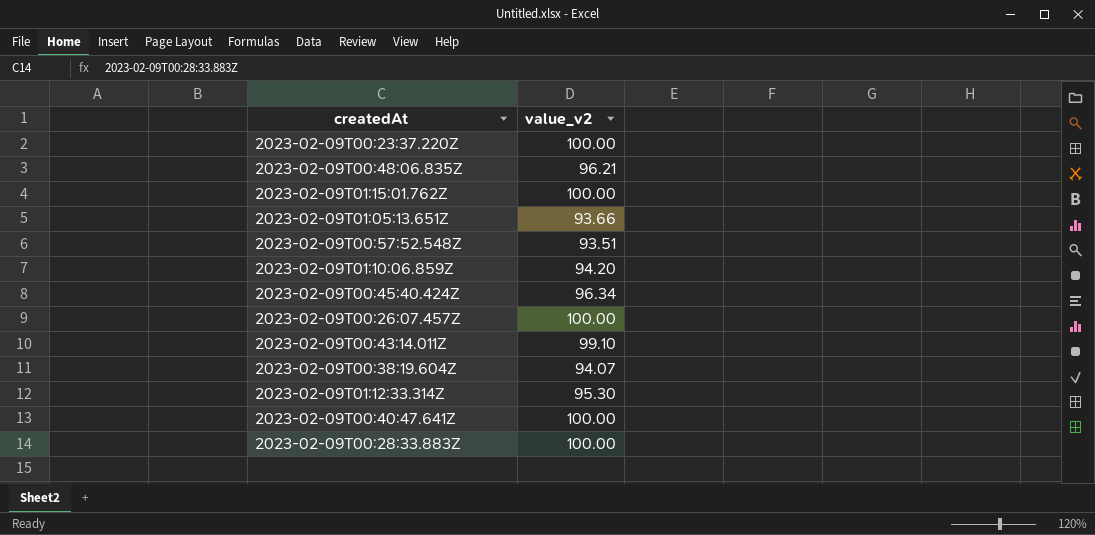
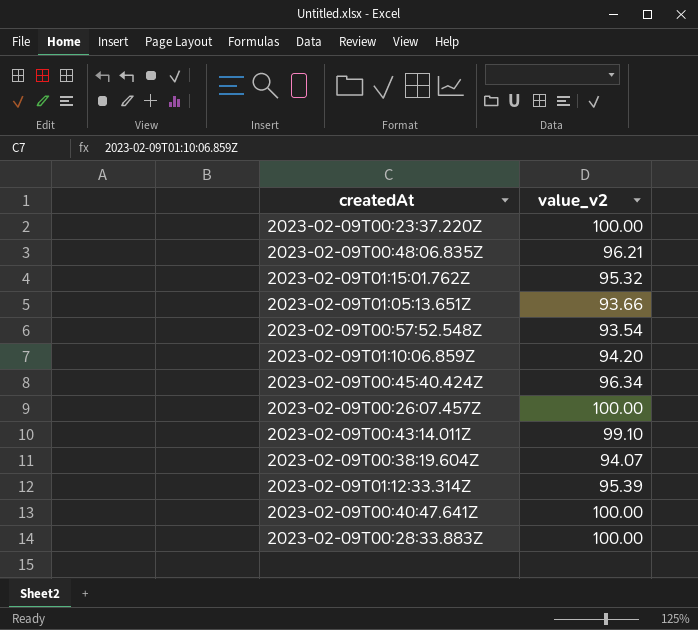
2023-02-09T01:15:01.762Z | value_v2: 100.00 -> 95.32
2023-02-09T00:57:52.548Z | value_v2: 93.51 -> 93.54
2023-02-09T01:12:33.314Z | value_v2: 95.30 -> 95.39

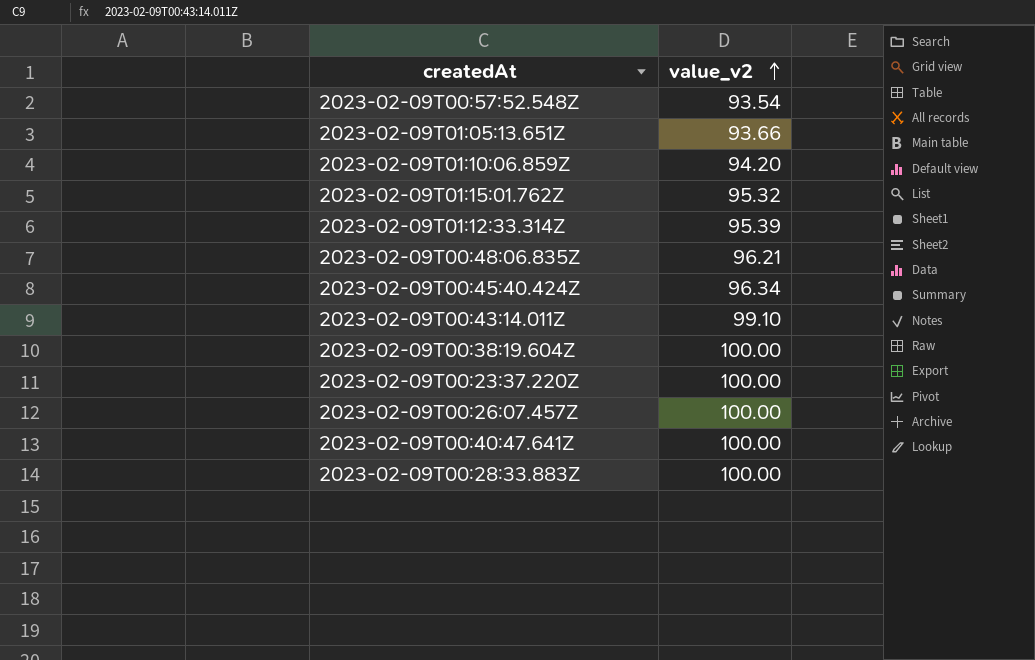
row order: none -> value_v2 ascending
2023-02-09T00:38:19.604Z | value_v2: 94.07 -> 100.00

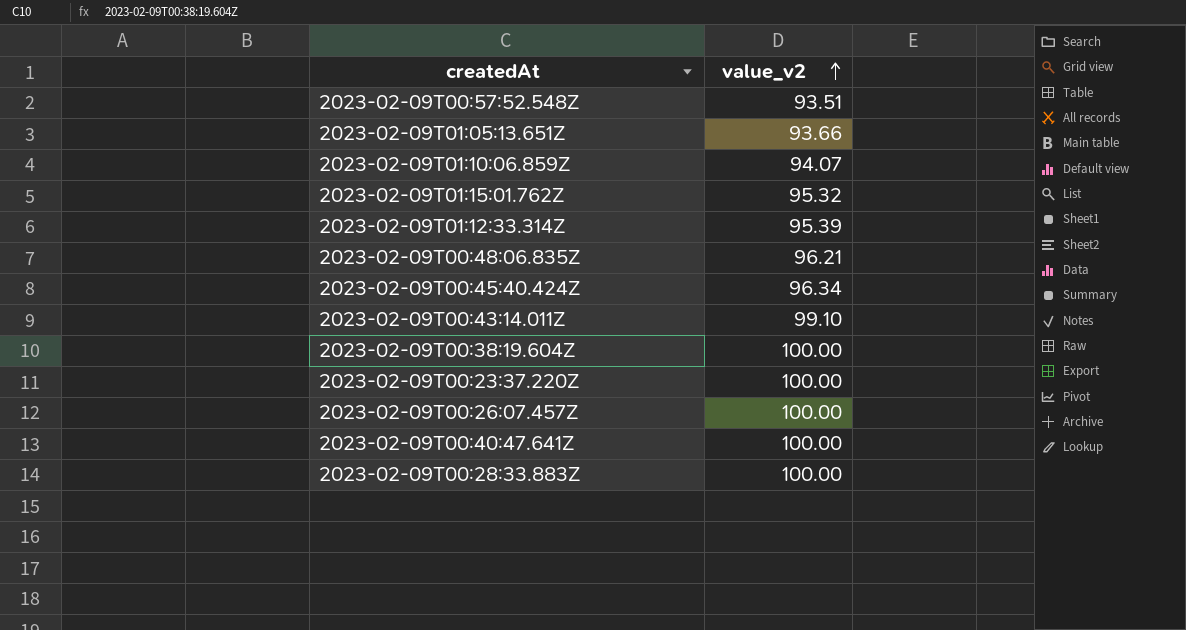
2023-02-09T00:57:52.548Z | value_v2: 93.54 -> 93.51
2023-02-09T01:10:06.859Z | value_v2: 94.20 -> 94.07

